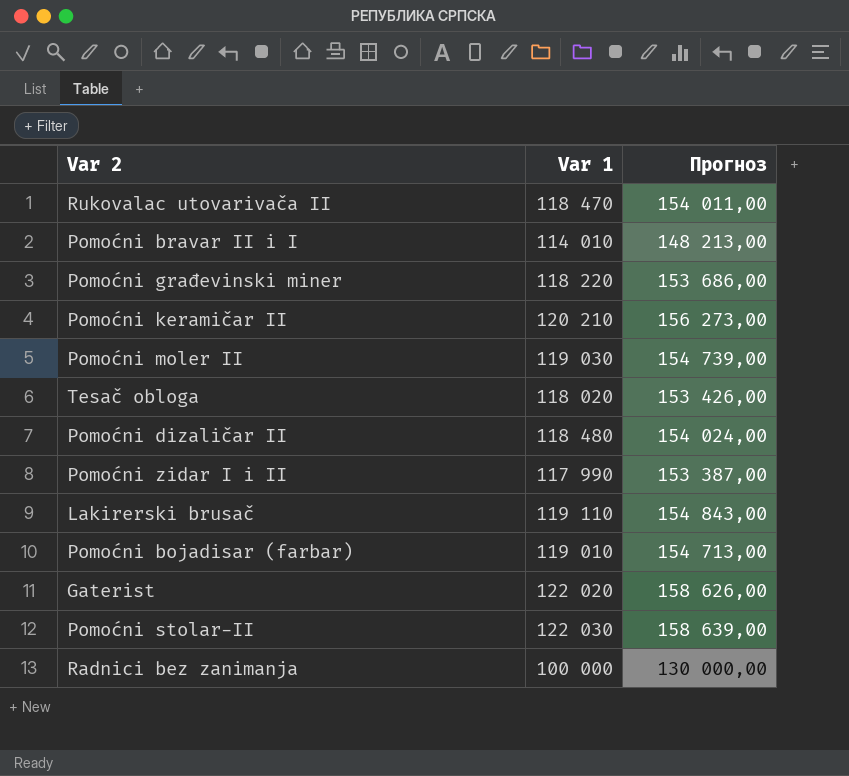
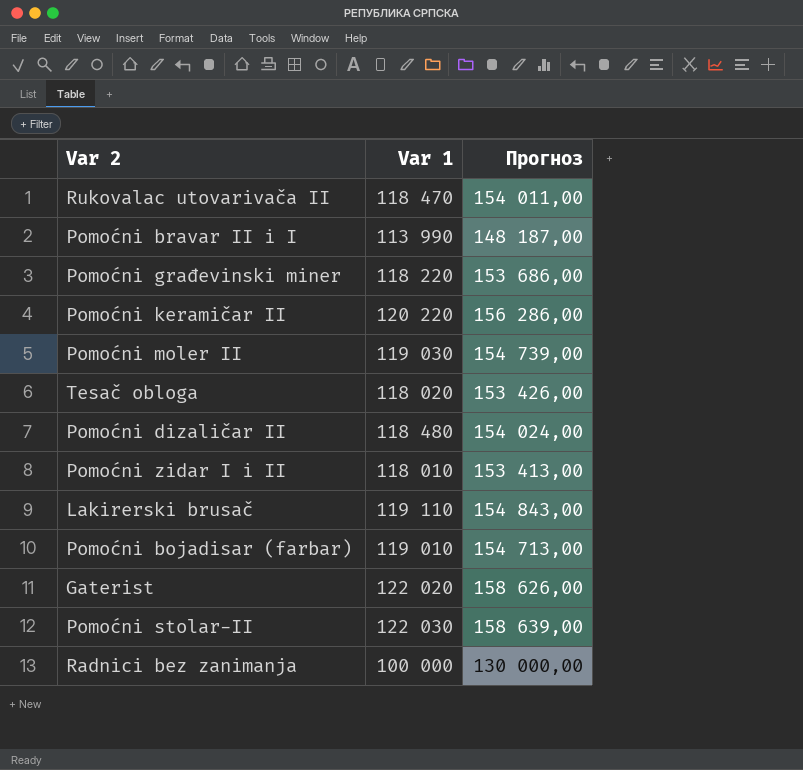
Pomoćni bravar II i I | Var 1: 114 010 -> 113 990
Pomoćni bravar II i I | Прогноз: 148 213,00 -> 148 187,00
Pomoćni keramičar II | Var 1: 120 210 -> 120 220
Pomoćni keramičar II | Прогноз: 156 273,00 -> 156 286,00
Pomoćni zidar I i II | Var 1: 117 990 -> 118 010
Pomoćni zidar I i II | Прогноз: 153 387,00 -> 153 413,00

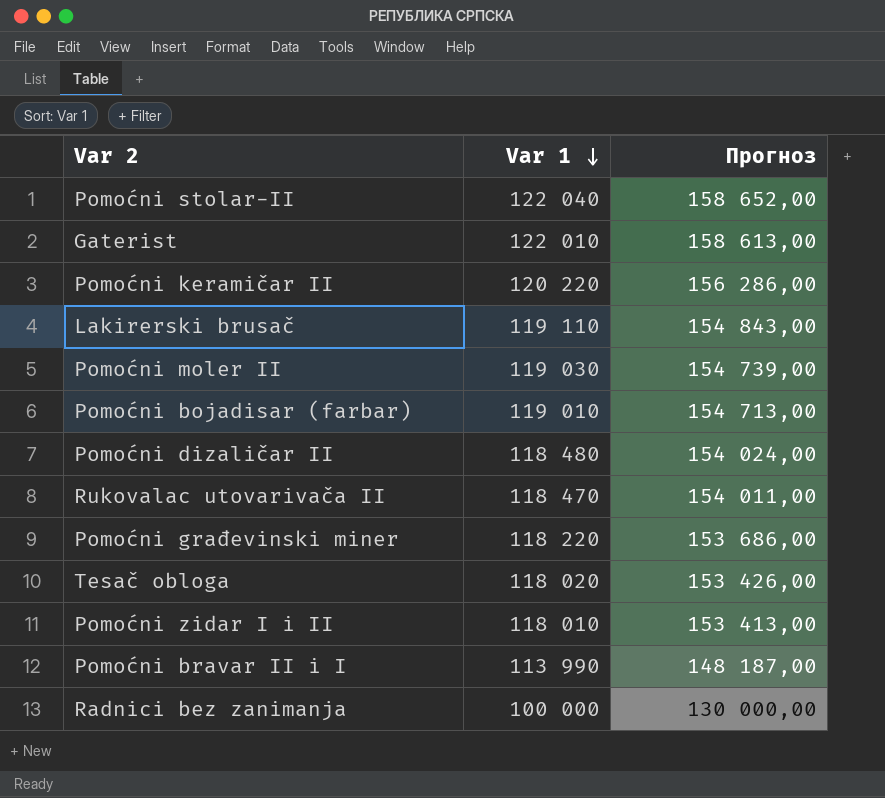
row order: none -> Var 1 descending
Pomoćni stolar-II | Var 1: 122 030 -> 122 040
Pomoćni stolar-II | Прогноз: 158 639,00 -> 158 652,00
Gaterist | Var 1: 122 020 -> 122 010
Gaterist | Прогноз: 158 626,00 -> 158 613,00

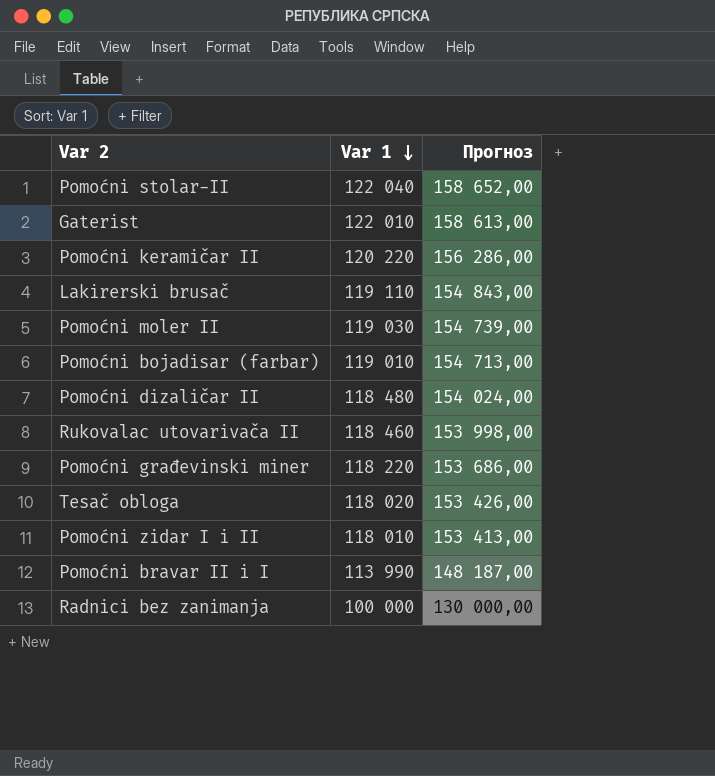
Rukovalac utovarivača II | Var 1: 118 470 -> 118 460
Rukovalac utovarivača II | Прогноз: 154 011,00 -> 153 998,00

